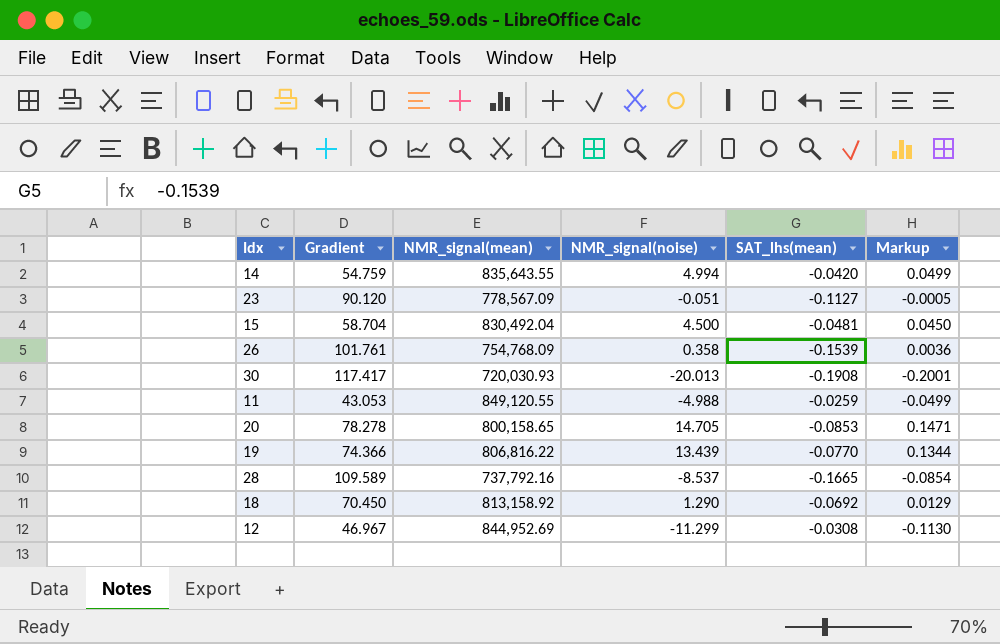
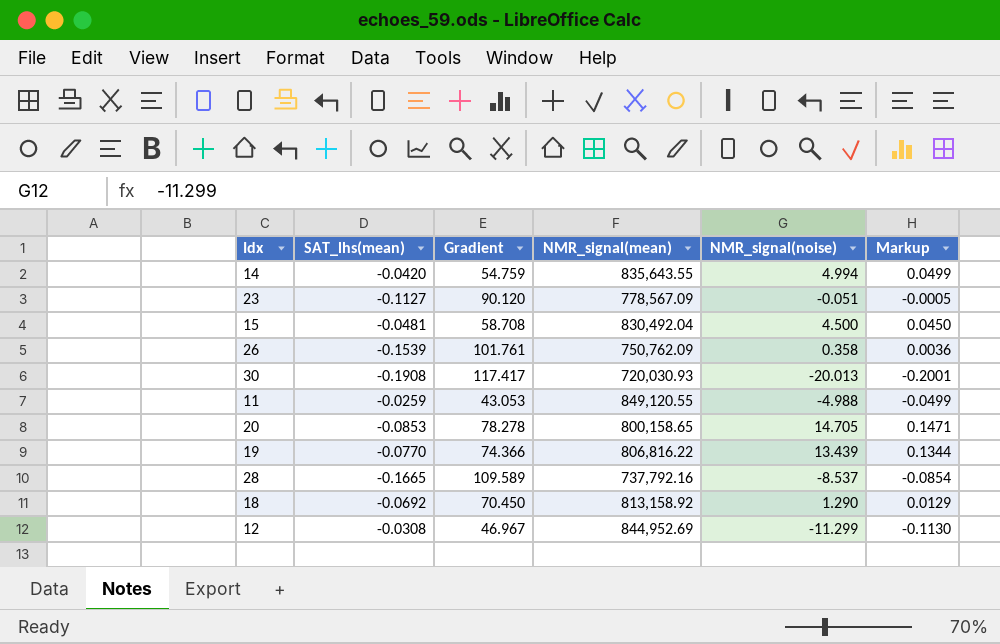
column SAT_lhs(mean) | position: 5 -> 2
15 | Gradient: 58.704 -> 58.708
26 | NMR_signal(mean): 754,768.09 -> 750,762.09

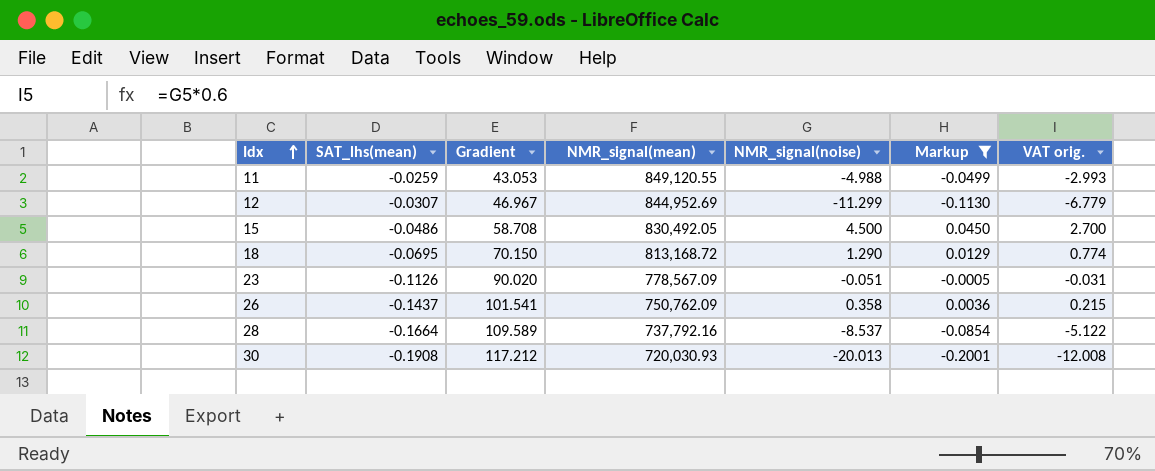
filter: none -> Markup <= 0.0450
row order: none -> Idx ascending
column VAT orig. | formula: none -> [NMR_signal(noise)] * 0.6
12 | SAT_lhs(mean): -0.0308 -> -0.0307
15 | SAT_lhs(mean): -0.0481 -> -0.0486
15 | NMR_signal(mean): 830,492.04 -> 830,492.05
18 | SAT_lhs(mean): -0.0692 -> -0.0695
18 | Gradient: 70.450 -> 70.150
18 | NMR_signal(mean): 813,158.92 -> 813,168.72
23 | SAT_lhs(mean): -0.1127 -> -0.1126
23 | Gradient: 90.120 -> 90.020
26 | SAT_lhs(mean): -0.1539 -> -0.1437
26 | Gradient: 101.761 -> 101.541
28 | SAT_lhs(mean): -0.1665 -> -0.1664
30 | Gradient: 117.417 -> 117.212

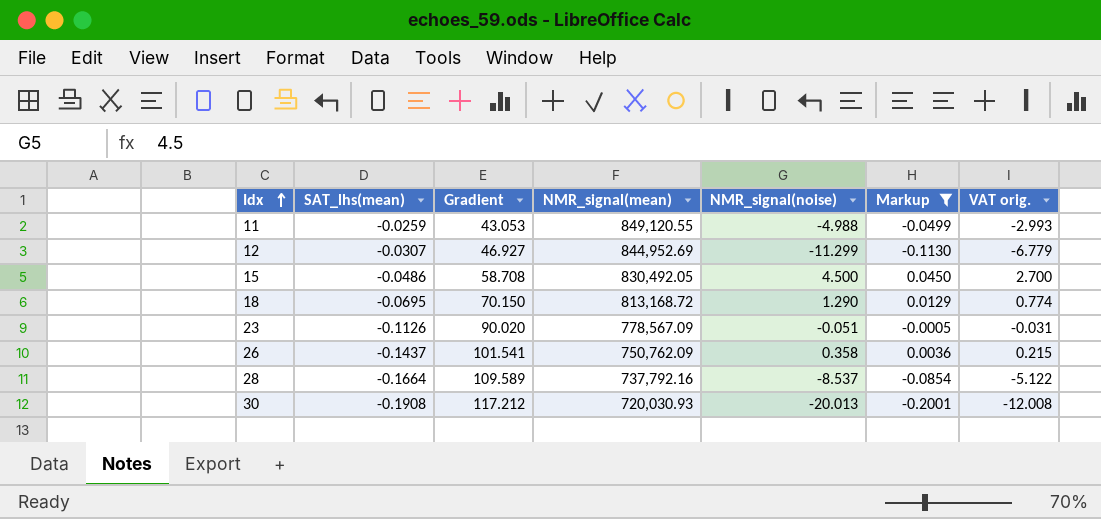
12 | Gradient: 46.967 -> 46.927

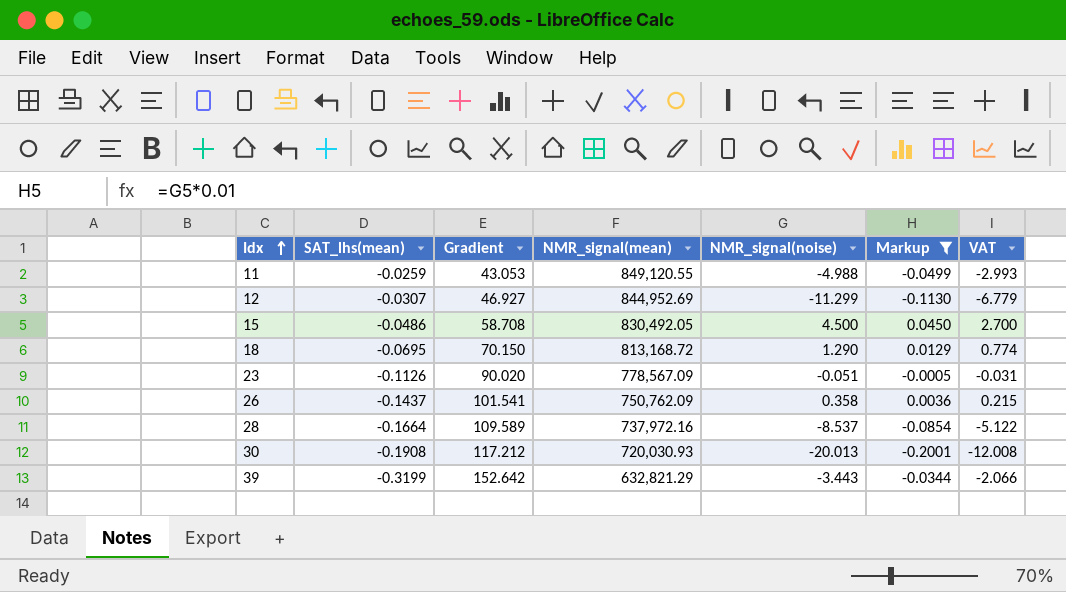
column name: VAT orig. -> VAT
28 | NMR_signal(mean): 737,792.16 -> 737,972.16
row 39: none -> -0.3199 | 152.642 | 632,821.29 | -3.443 | -0.0344 | -2.066

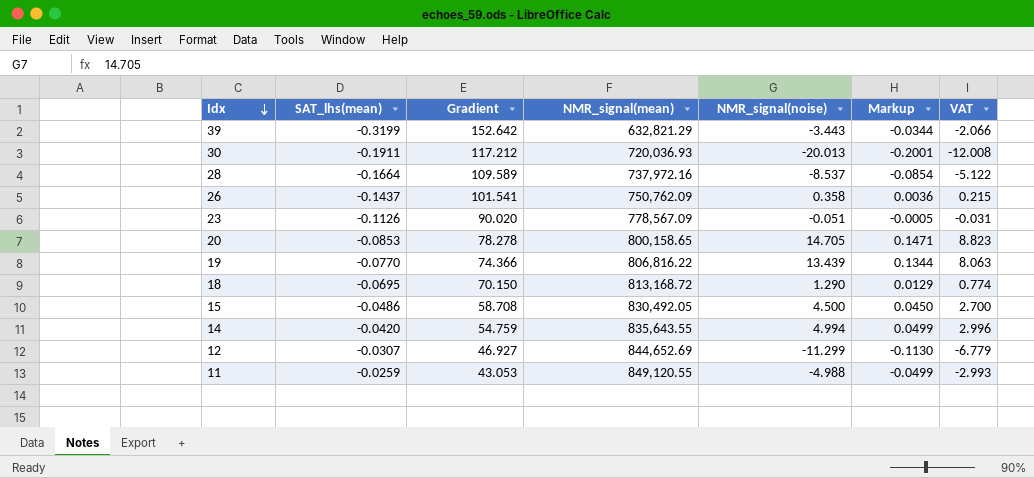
filter: Markup <= 0.0450 -> none
row order: Idx ascending -> Idx descending
30 | SAT_lhs(mean): -0.1908 -> -0.1911
30 | NMR_signal(mean): 720,030.93 -> 720,036.93
12 | NMR_signal(mean): 844,952.69 -> 844,652.69

